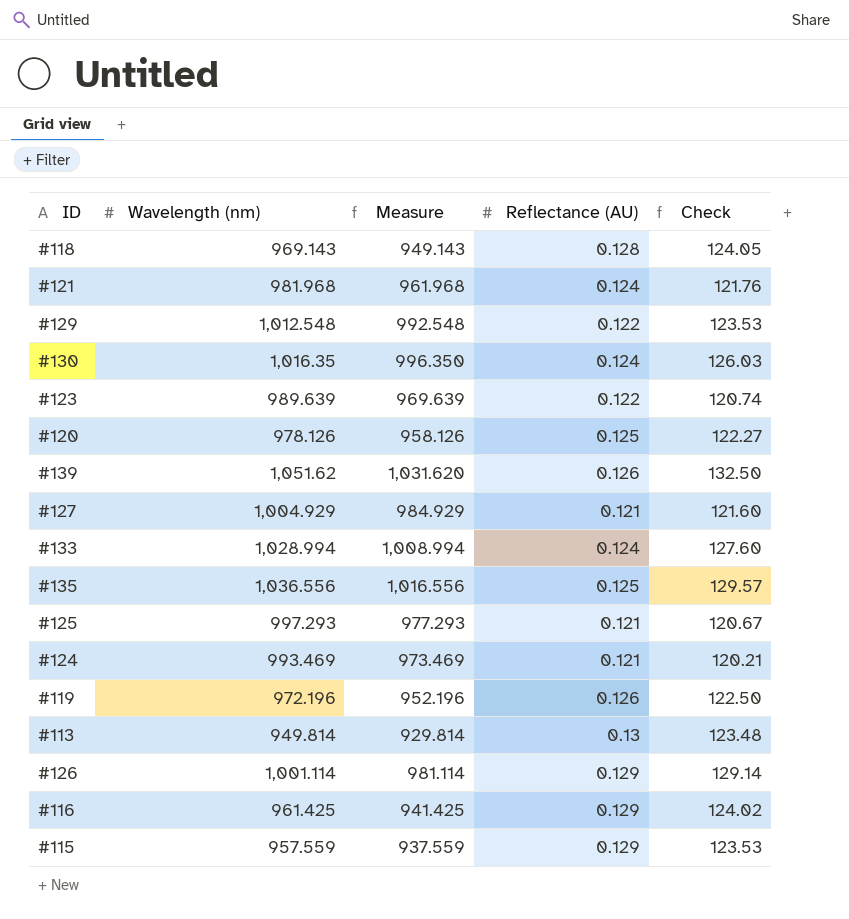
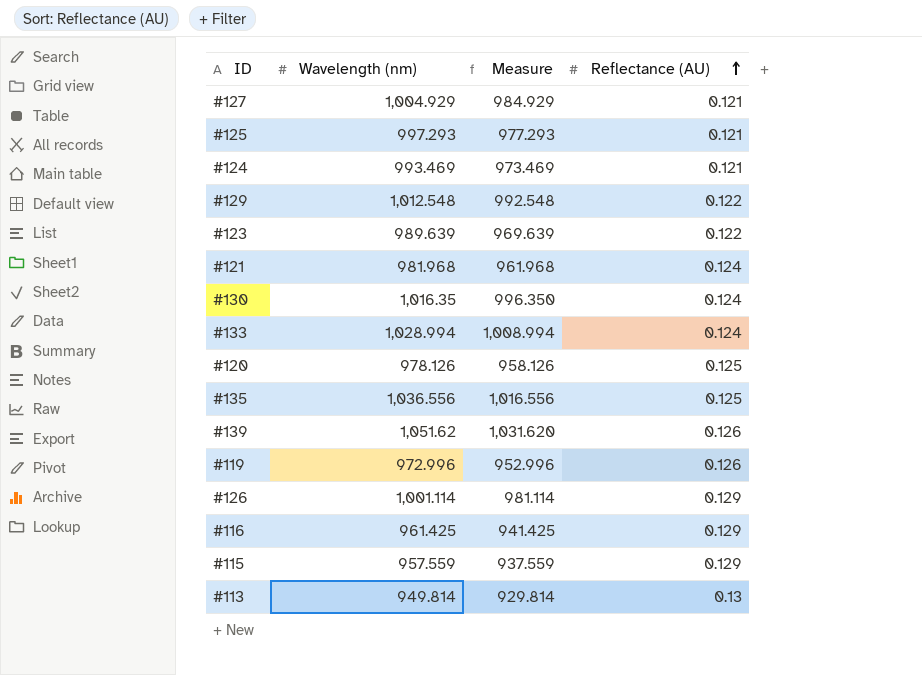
row order: none -> Reflectance (AU) ascending
column Check | formula: [Wavelength (nm)] * [Reflectance (AU)] -> none
row #118: 969.143 | 949.143 | 0.128 | 124.05 -> none
#119 | Wavelength (nm): 972.196 -> 972.996
#119 | Measure: 952.196 -> 952.996

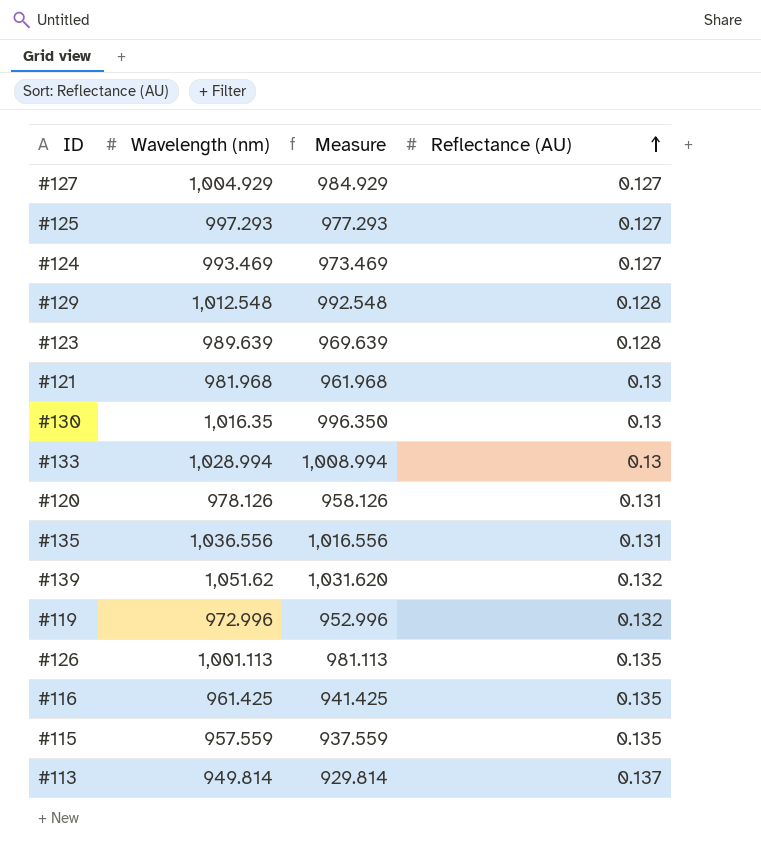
#127 | Reflectance (AU): 0.121 -> 0.127
#125 | Reflectance (AU): 0.121 -> 0.127
#124 | Reflectance (AU): 0.121 -> 0.127
#129 | Reflectance (AU): 0.122 -> 0.128
#123 | Reflectance (AU): 0.122 -> 0.128
#121 | Reflectance (AU): 0.124 -> 0.13
#130 | Reflectance (AU): 0.124 -> 0.13
#133 | Reflectance (AU): 0.124 -> 0.13
#120 | Reflectance (AU): 0.125 -> 0.131
#135 | Reflectance (AU): 0.125 -> 0.131
#139 | Reflectance (AU): 0.126 -> 0.132
#119 | Reflectance (AU): 0.126 -> 0.132
#126 | Wavelength (nm): 1,001.114 -> 1,001.113
#126 | Measure: 981.114 -> 981.113
#126 | Reflectance (AU): 0.129 -> 0.135
#116 | Reflectance (AU): 0.129 -> 0.135
#115 | Reflectance (AU): 0.129 -> 0.135
#113 | Reflectance (AU): 0.13 -> 0.137

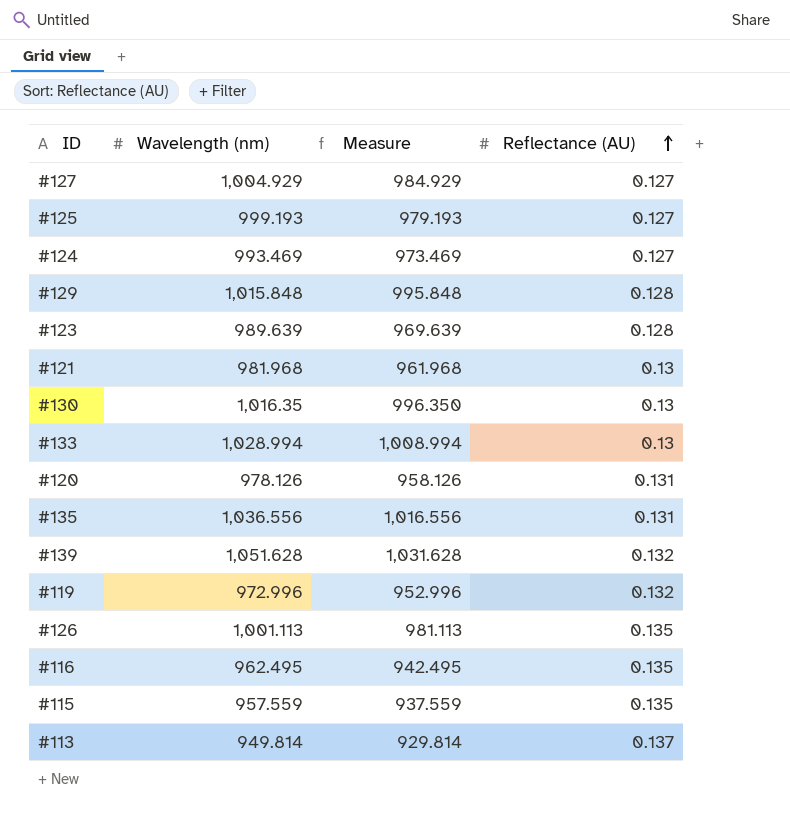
#125 | Wavelength (nm): 997.293 -> 999.193
#125 | Measure: 977.293 -> 979.193
#129 | Wavelength (nm): 1,012.548 -> 1,015.848
#129 | Measure: 992.548 -> 995.848
#139 | Wavelength (nm): 1,051.62 -> 1,051.628
#139 | Measure: 1,031.620 -> 1,031.628
#116 | Wavelength (nm): 961.425 -> 962.495
#116 | Measure: 941.425 -> 942.495

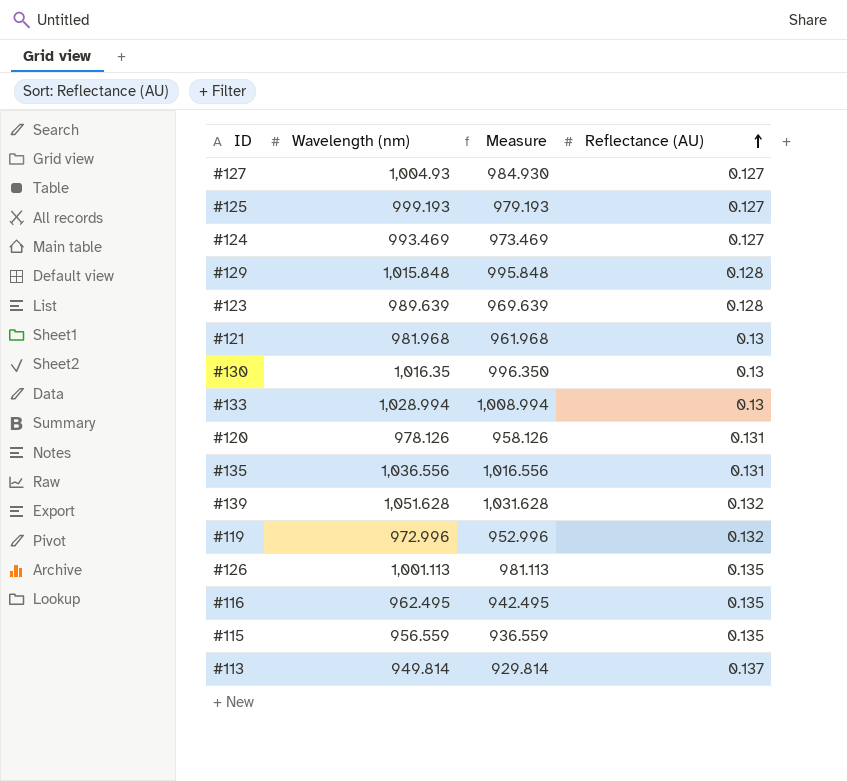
#127 | Wavelength (nm): 1,004.929 -> 1,004.93
#127 | Measure: 984.929 -> 984.930
#115 | Wavelength (nm): 957.559 -> 956.559
#115 | Measure: 937.559 -> 936.559

